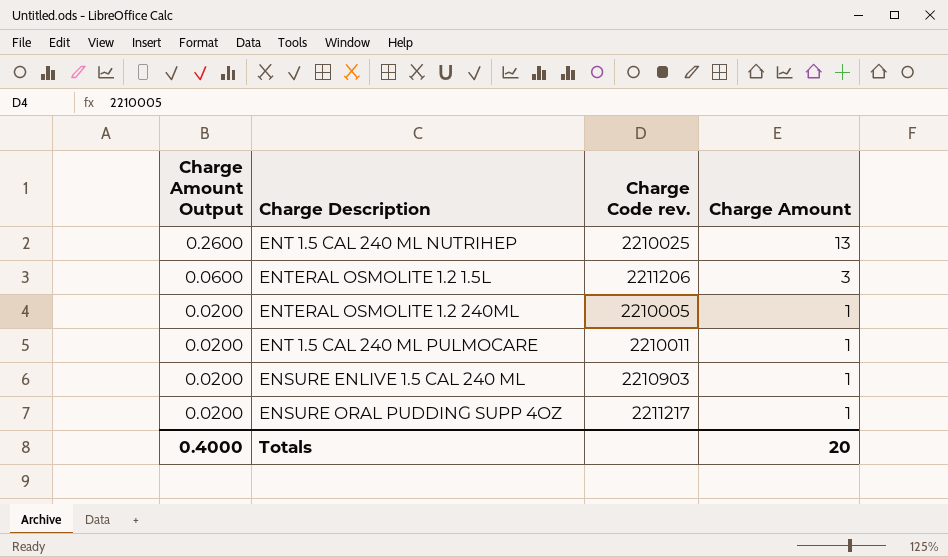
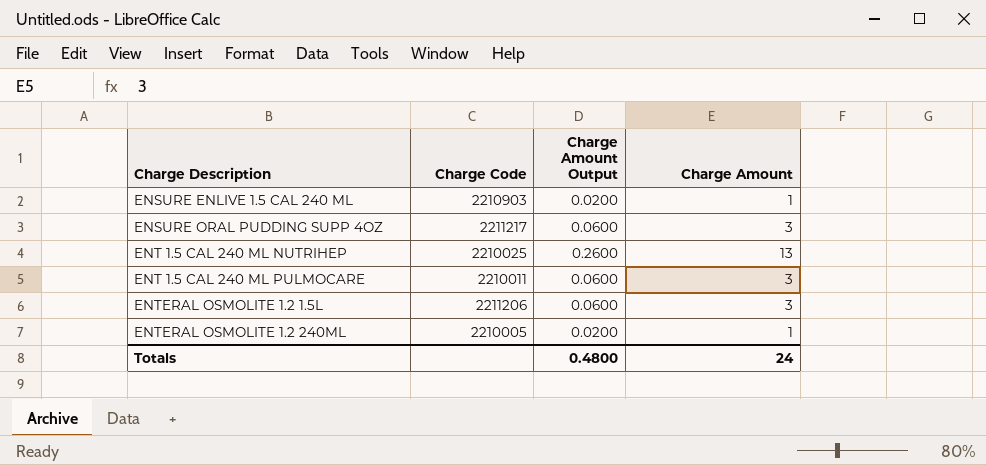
row order: Charge Amount Output descending -> Charge Description ascending
column name: Charge Code rev. -> Charge Code
column Charge Amount Output | position: 1 -> 3
ENSURE ORAL PUDDING SUPP 4OZ | Charge Amount Output: 0.0200 -> 0.0600
ENSURE ORAL PUDDING SUPP 4OZ | Charge Amount: 1 -> 3
ENT 1.5 CAL 240 ML PULMOCARE | Charge Amount Output: 0.0200 -> 0.0600
ENT 1.5 CAL 240 ML PULMOCARE | Charge Amount: 1 -> 3
Totals | Charge Amount Output: 0.4000 -> 0.4800
Totals | Charge Amount: 20 -> 24

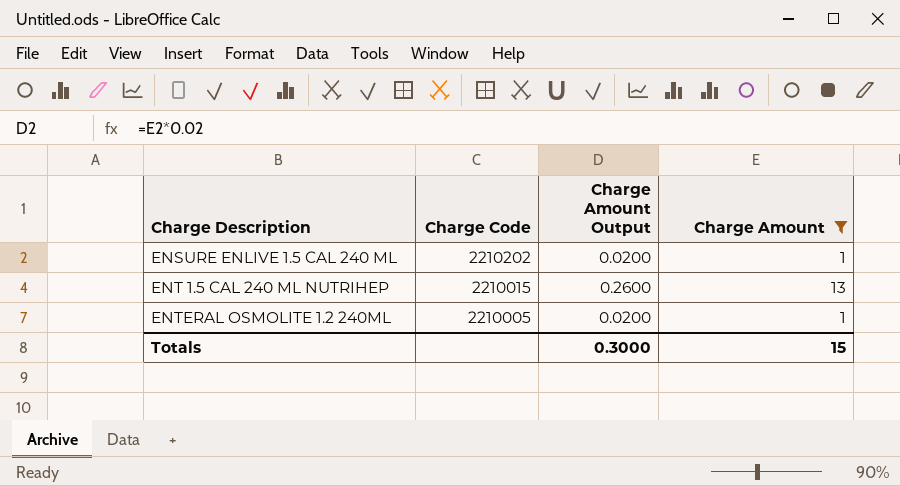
filter: none -> Charge Amount != 3
ENSURE ENLIVE 1.5 CAL 240 ML | Charge Code: 2210903 -> 2210202
ENT 1.5 CAL 240 ML NUTRIHEP | Charge Code: 2210025 -> 2210015
Totals | Charge Amount Output: 0.4800 -> 0.3000
Totals | Charge Amount: 24 -> 15

